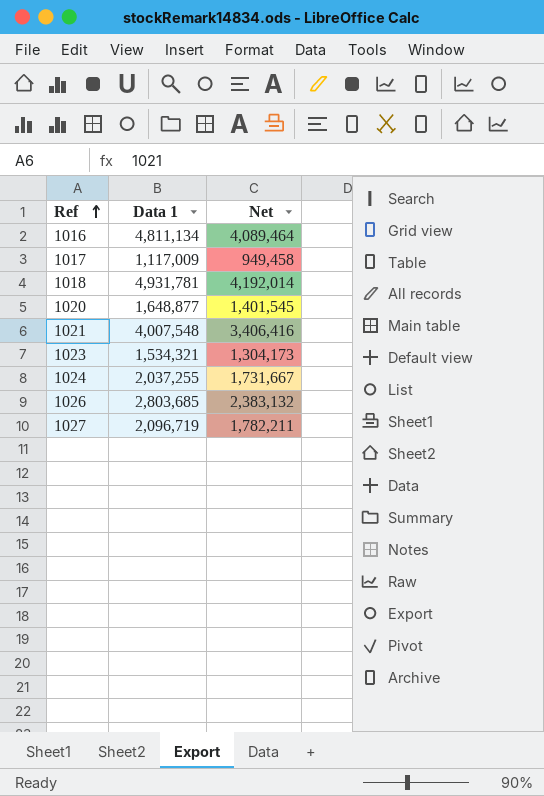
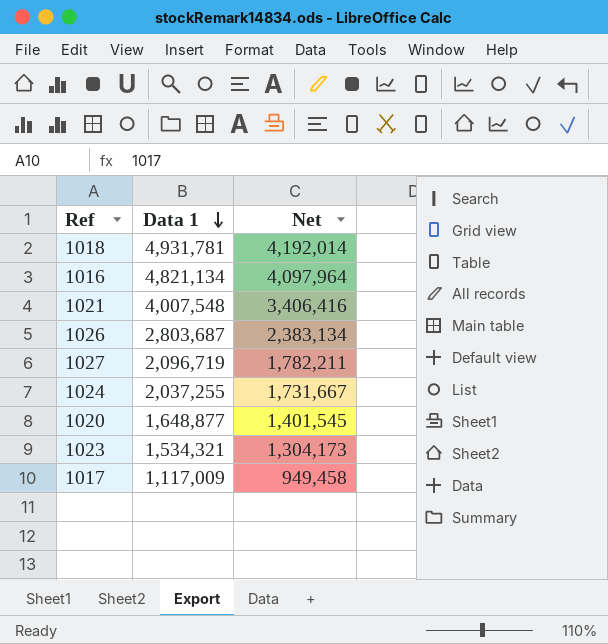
row order: Ref ascending -> Data 1 descending
1016 | Data 1: 4,811,134 -> 4,821,134
1016 | Net: 4,089,464 -> 4,097,964
1026 | Data 1: 2,803,685 -> 2,803,687
1026 | Net: 2,383,132 -> 2,383,134

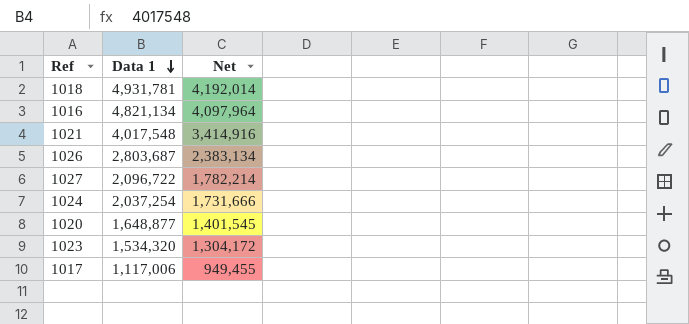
1021 | Data 1: 4,007,548 -> 4,017,548
1021 | Net: 3,406,416 -> 3,414,916
1027 | Data 1: 2,096,719 -> 2,096,722
1027 | Net: 1,782,211 -> 1,782,214
1024 | Data 1: 2,037,255 -> 2,037,254
1024 | Net: 1,731,667 -> 1,731,666
1023 | Data 1: 1,534,321 -> 1,534,320
1023 | Net: 1,304,173 -> 1,304,172
1017 | Data 1: 1,117,009 -> 1,117,006
1017 | Net: 949,458 -> 949,455

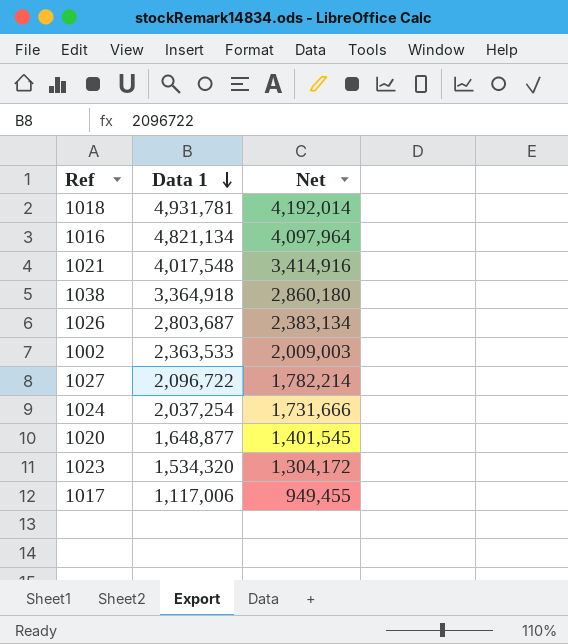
row 1038: none -> 3,364,918 | 2,860,180
row 1002: none -> 2,363,533 | 2,009,003

